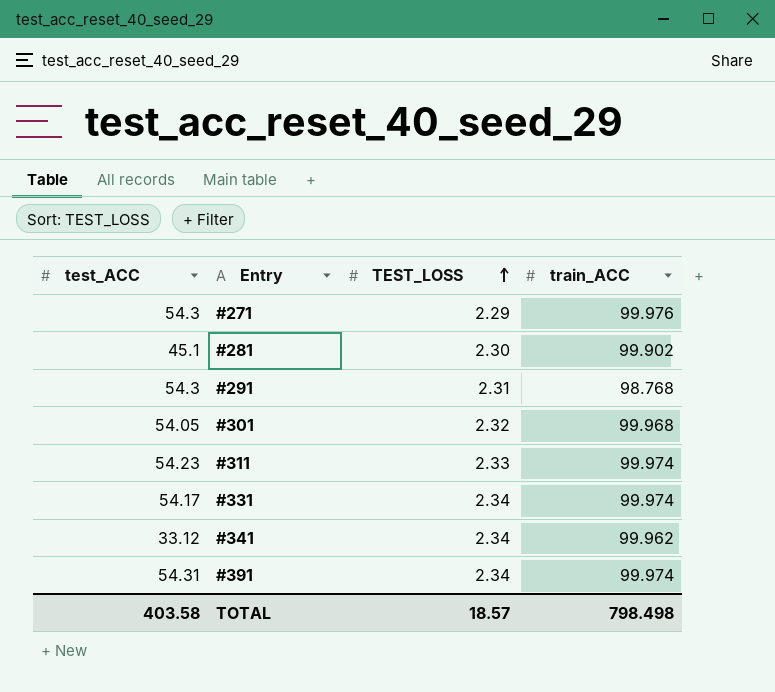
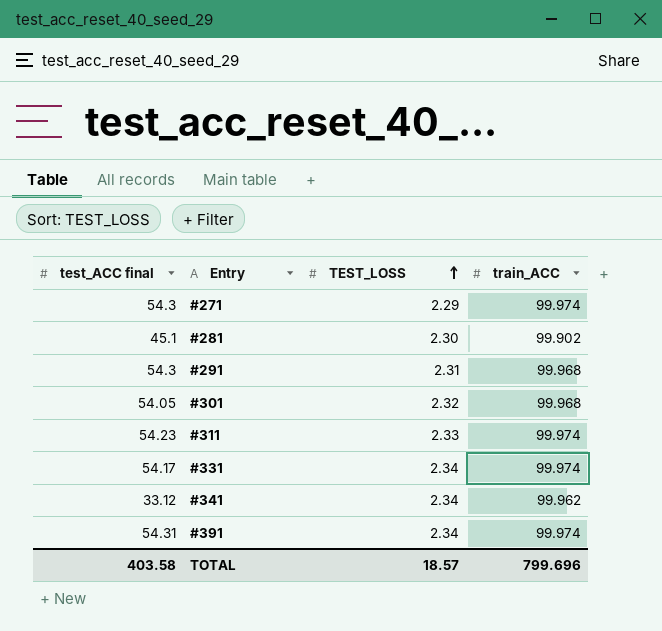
column name: test_ACC -> test_ACC final
#271 | train_ACC: 99.976 -> 99.974
#291 | train_ACC: 98.768 -> 99.968
TOTAL | train_ACC: 798.498 -> 799.696

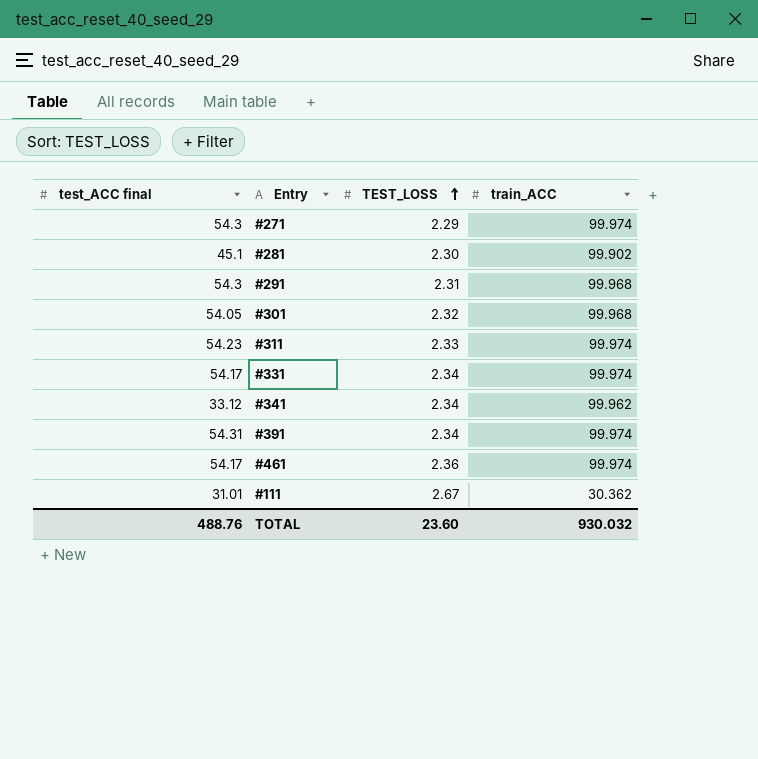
row #461: none -> 54.17 | 2.36 | 99.974
row #111: none -> 31.01 | 2.67 | 30.362
TOTAL | test_ACC final: 403.58 -> 488.76
TOTAL | TEST_LOSS: 18.57 -> 23.60
TOTAL | train_ACC: 799.696 -> 930.032

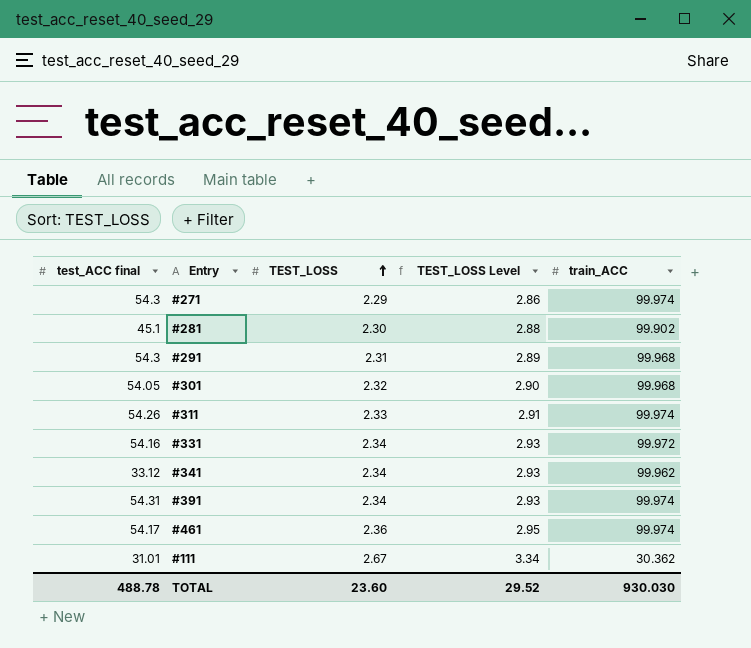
column TEST_LOSS Level | formula: none -> [TEST_LOSS] * 1.25
#311 | test_ACC final: 54.23 -> 54.26
#331 | test_ACC final: 54.17 -> 54.16
#331 | train_ACC: 99.974 -> 99.972
TOTAL | test_ACC final: 488.76 -> 488.78
TOTAL | train_ACC: 930.032 -> 930.030

